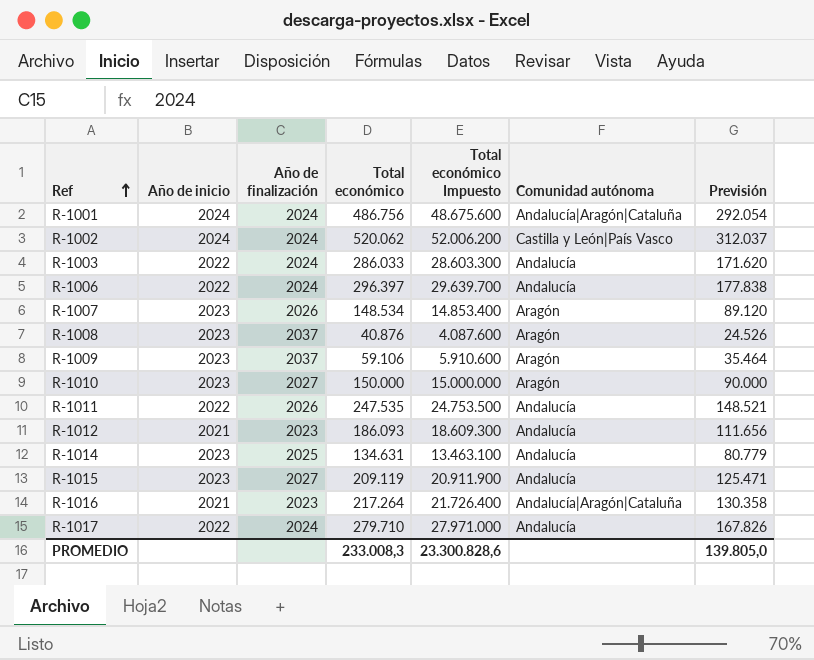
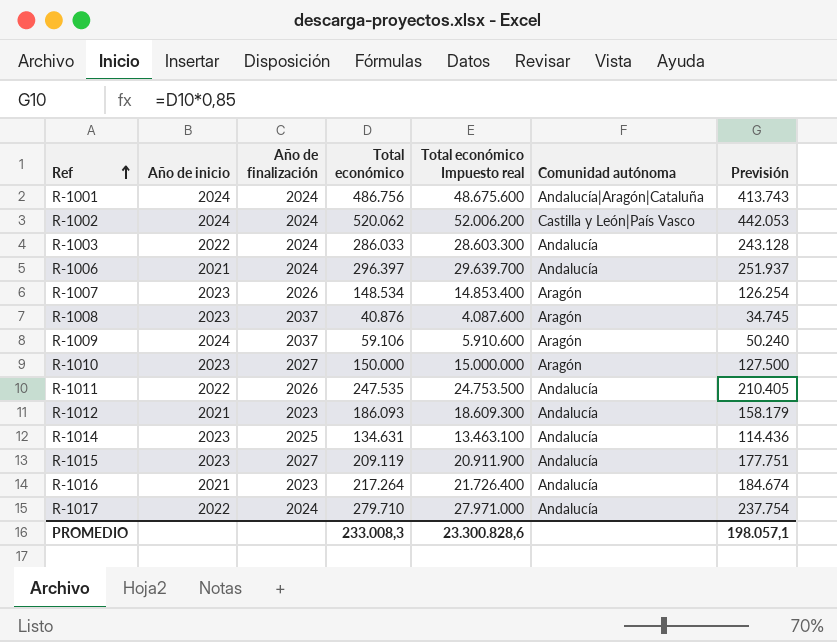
column name: Total económico Impuesto -> Total económico Impuesto real
column Previsión | formula: [Total económico] * 0,6 -> [Total económico] * 0,85
R-1006 | Año de inicio: 2022 -> 2021
R-1009 | Año de inicio: 2023 -> 2024
R-1016 | Comunidad autónoma: Andalucía|Aragón|Cataluña -> Andalucía
PROMEDIO | Previsión: 139.805,0 -> 198.057,1

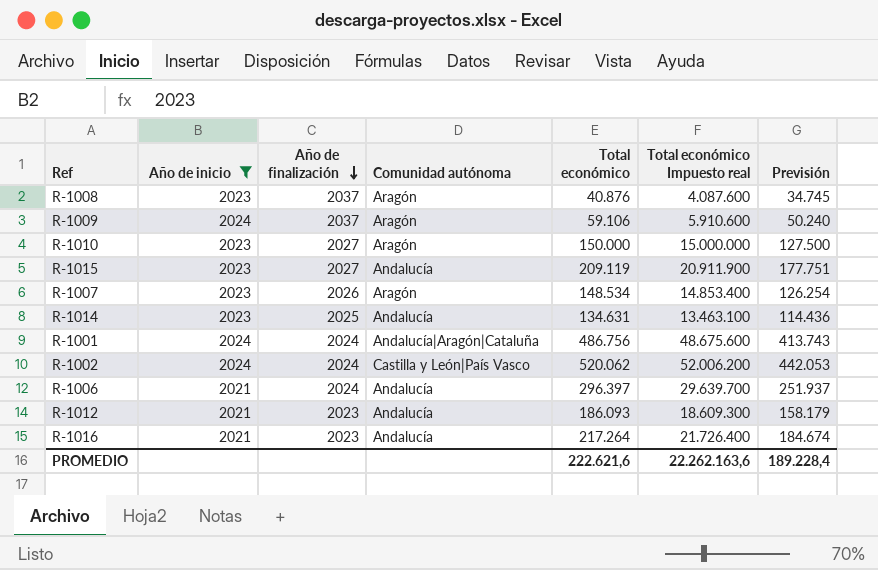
filter: none -> Año de inicio != 2022
row order: Ref ascending -> Año de finalización descending
column Comunidad autónoma | position: 6 -> 4
PROMEDIO | Total económico: 233.008,3 -> 222.621,6
PROMEDIO | Total económico Impuesto real: 23.300.828,6 -> 22.262.163,6
PROMEDIO | Previsión: 198.057,1 -> 189.228,4

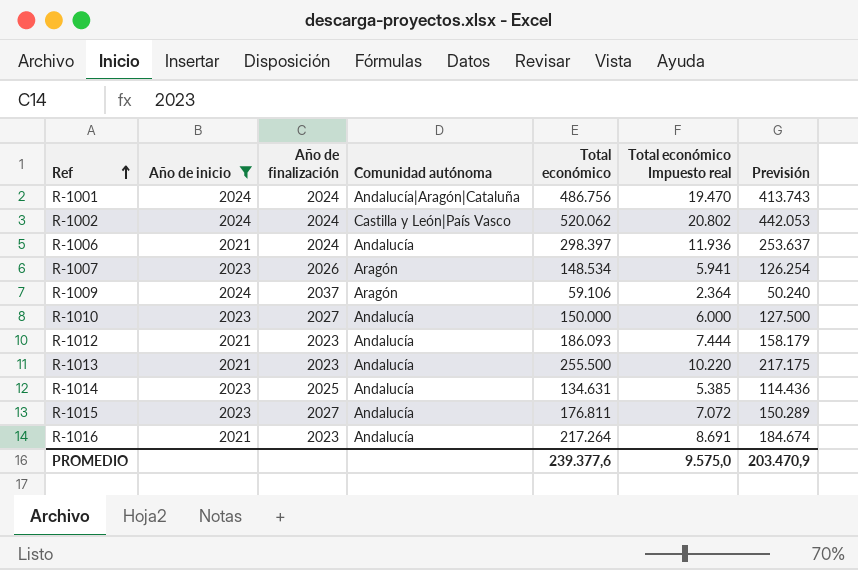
row order: Año de finalización descending -> Ref ascending
column Total económico Impuesto real | formula: [Total económico] * 100 -> [Total económico] * 0,04
row R-1008: 2023 | 2037 | Aragón | 40.876 | 4.087.600 | 34.745 -> none
R-1006 | Total económico: 296.397 -> 298.397
R-1006 | Previsión: 251.937 -> 253.637
R-1010 | Comunidad autónoma: Aragón -> Andalucía
row R-1013: none -> 2021 | 2023 | Andalucía | 255.500 | 10.220 | 217.175
R-1015 | Total económico: 209.119 -> 176.811
R-1015 | Previsión: 177.751 -> 150.289
PROMEDIO | Total económico: 222.621,6 -> 239.377,6
PROMEDIO | Total económico Impuesto real: 22.262.163,6 -> 9.575,0
PROMEDIO | Previsión: 189.228,4 -> 203.470,9

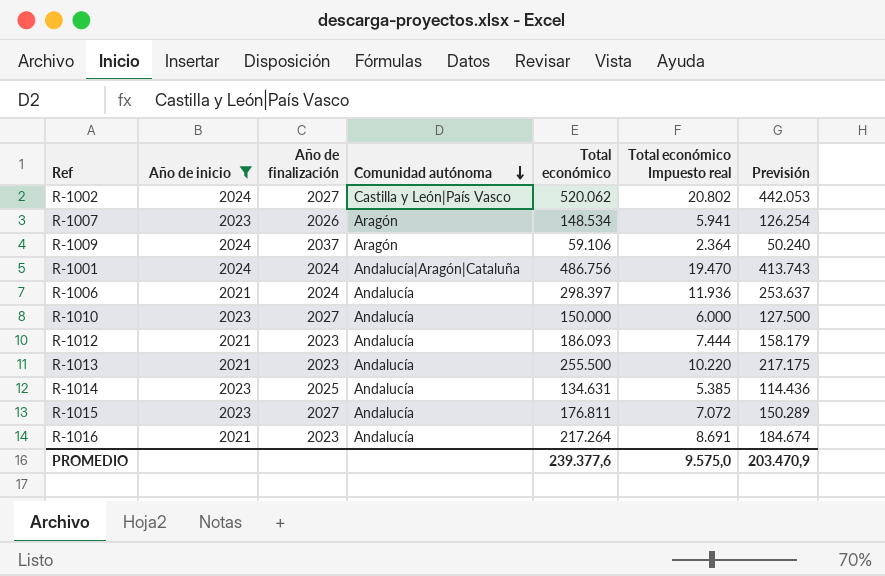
row order: Ref ascending -> Comunidad autónoma descending
R-1002 | Año de finalización: 2024 -> 2027

